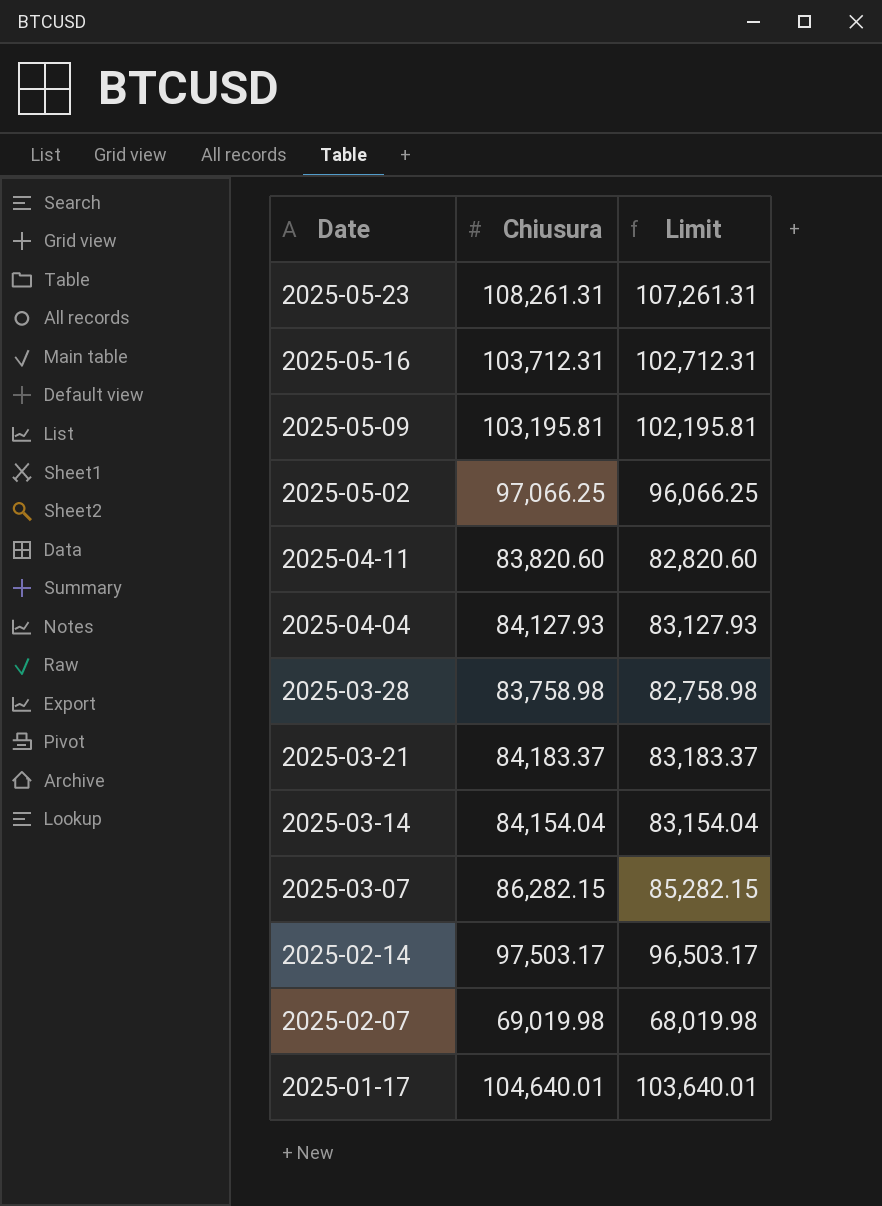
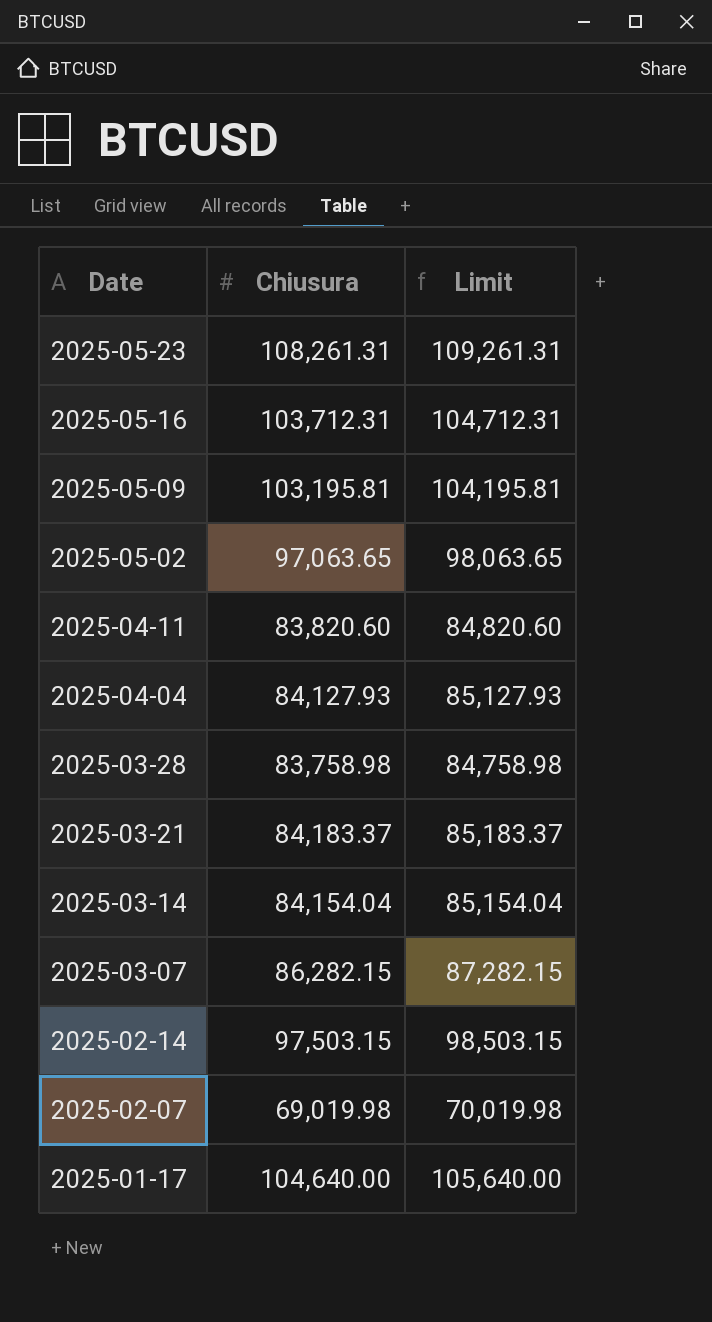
column Limit | formula: [Chiusura] - 1000 -> [Chiusura] + 1000
2025-05-02 | Chiusura: 97,066.25 -> 97,063.65
2025-02-14 | Chiusura: 97,503.17 -> 97,503.15
2025-01-17 | Chiusura: 104,640.01 -> 104,640.00

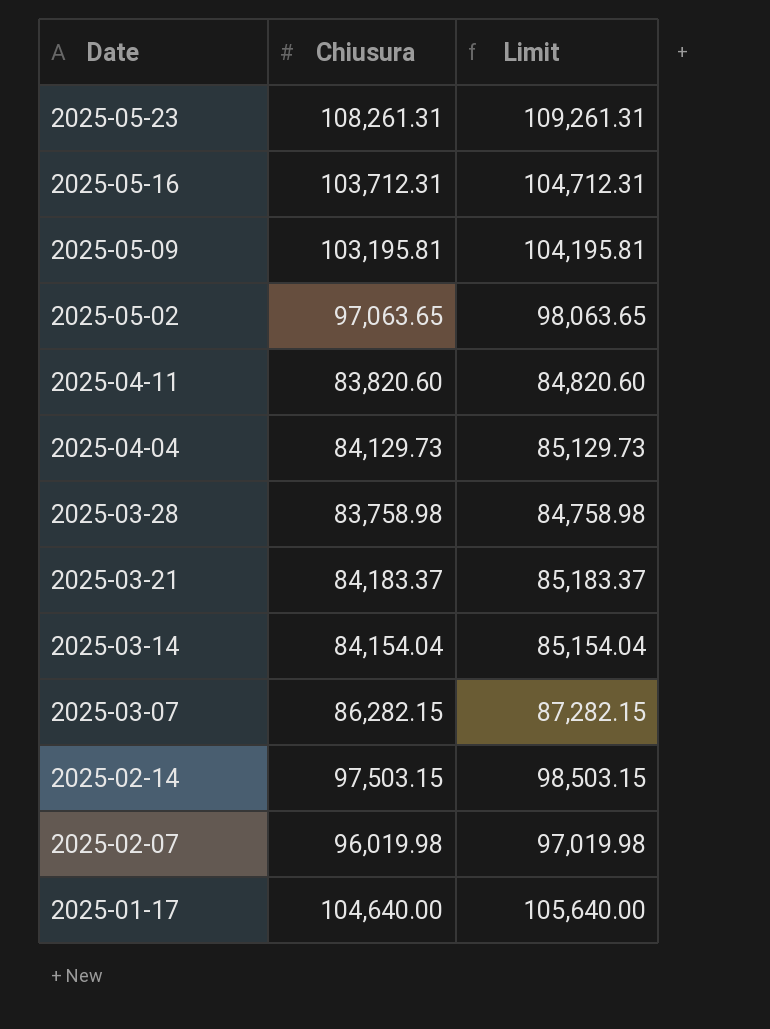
2025-04-04 | Chiusura: 84,127.93 -> 84,129.73
2025-04-04 | Limit: 85,127.93 -> 85,129.73
2025-02-07 | Chiusura: 69,019.98 -> 96,019.98
2025-02-07 | Limit: 70,019.98 -> 97,019.98

